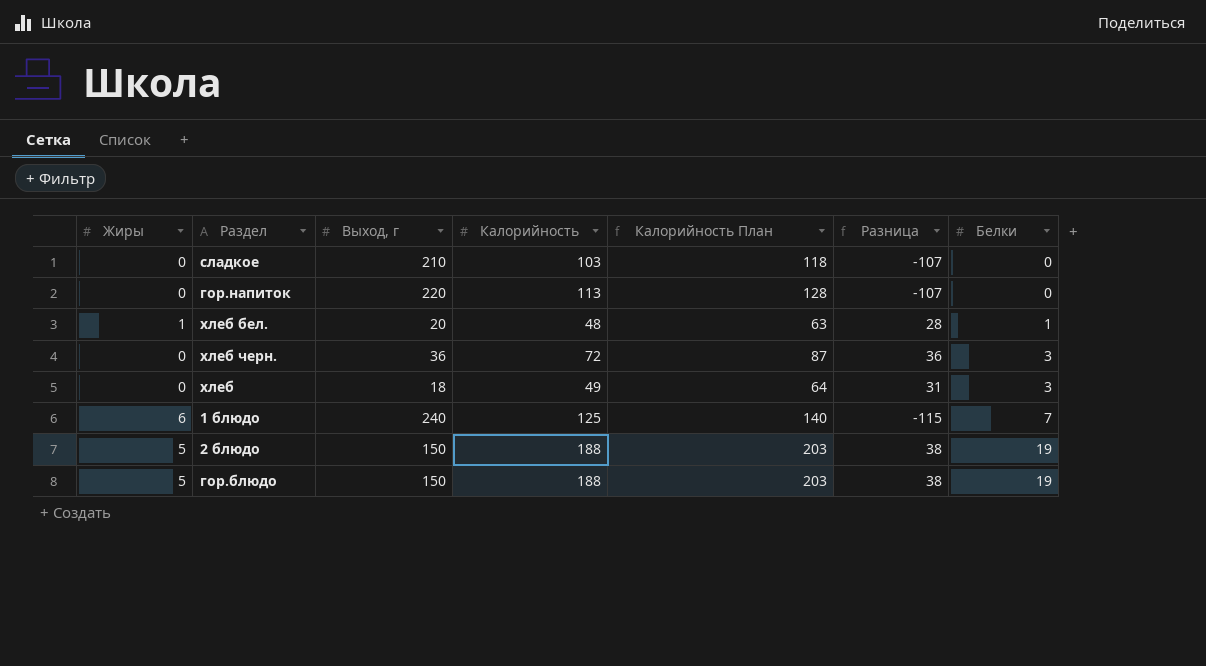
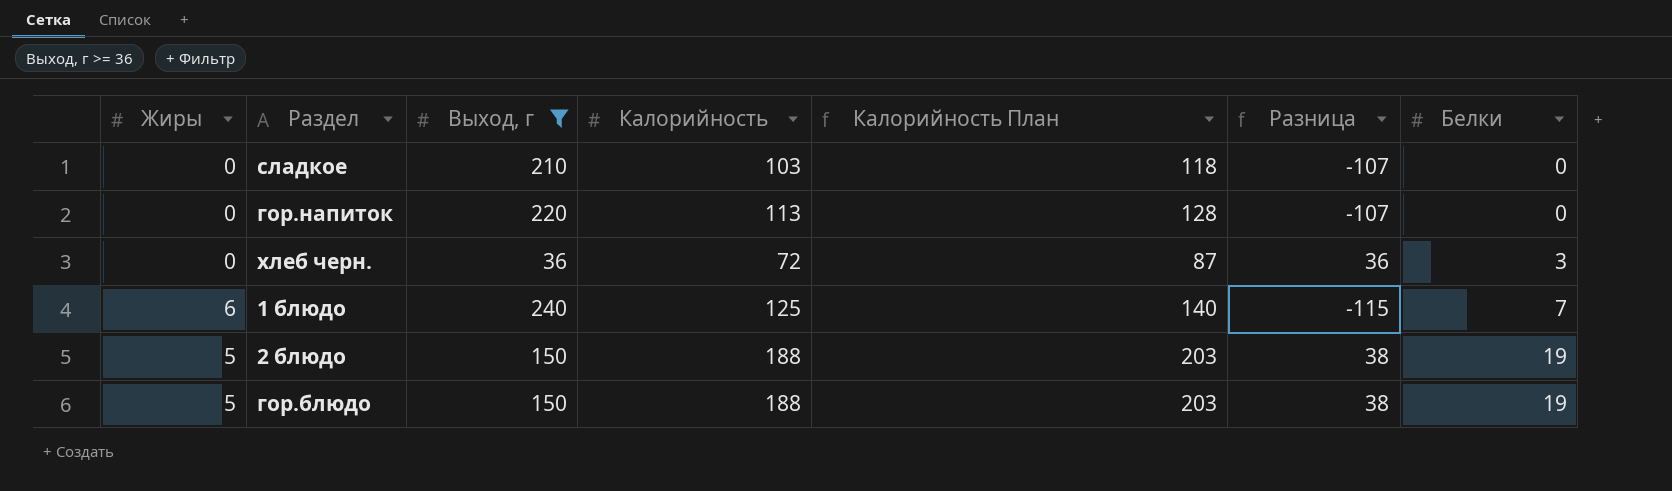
filter: none -> Выход, г >= 36

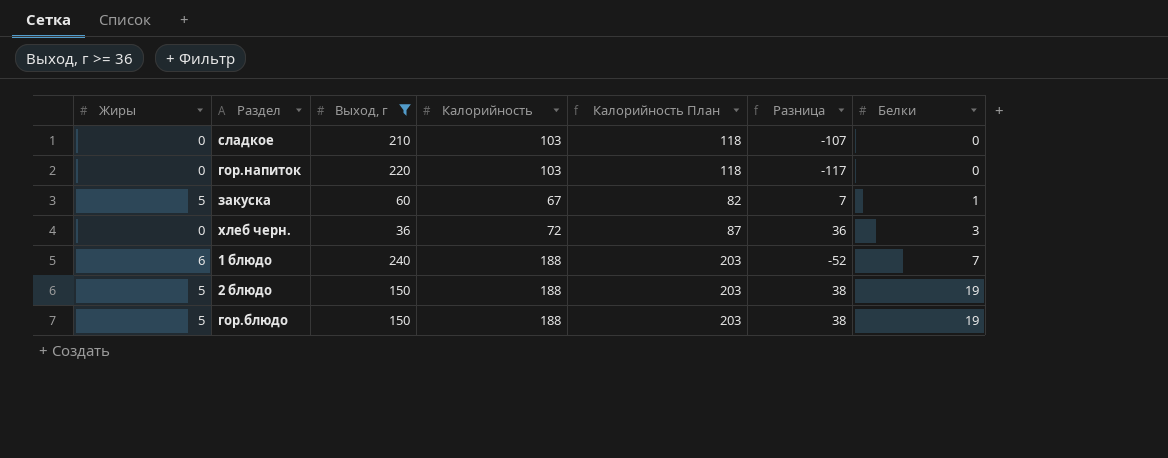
гор.напиток | Калорийность: 113 -> 103
гор.напиток | Калорийность План: 128 -> 118
гор.напиток | Разница: -107 -> -117
row закуска: none -> 5 | 60 | 67 | 82 | 7 | 1
1 блюдо | Калорийность: 125 -> 188
1 блюдо | Калорийность План: 140 -> 203
1 блюдо | Разница: -115 -> -52

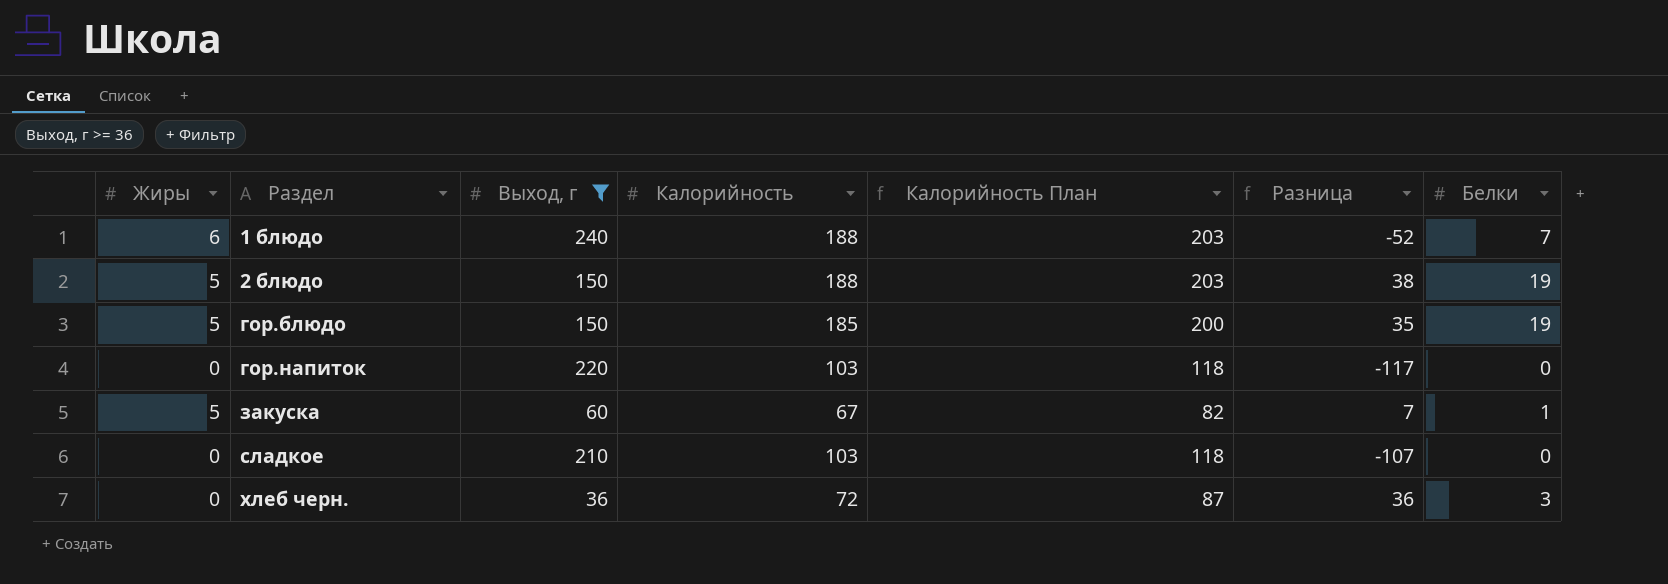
row order: Белки ascending -> Раздел ascending
гор.блюдо | Калорийность: 188 -> 185
гор.блюдо | Калорийность План: 203 -> 200
гор.блюдо | Разница: 38 -> 35

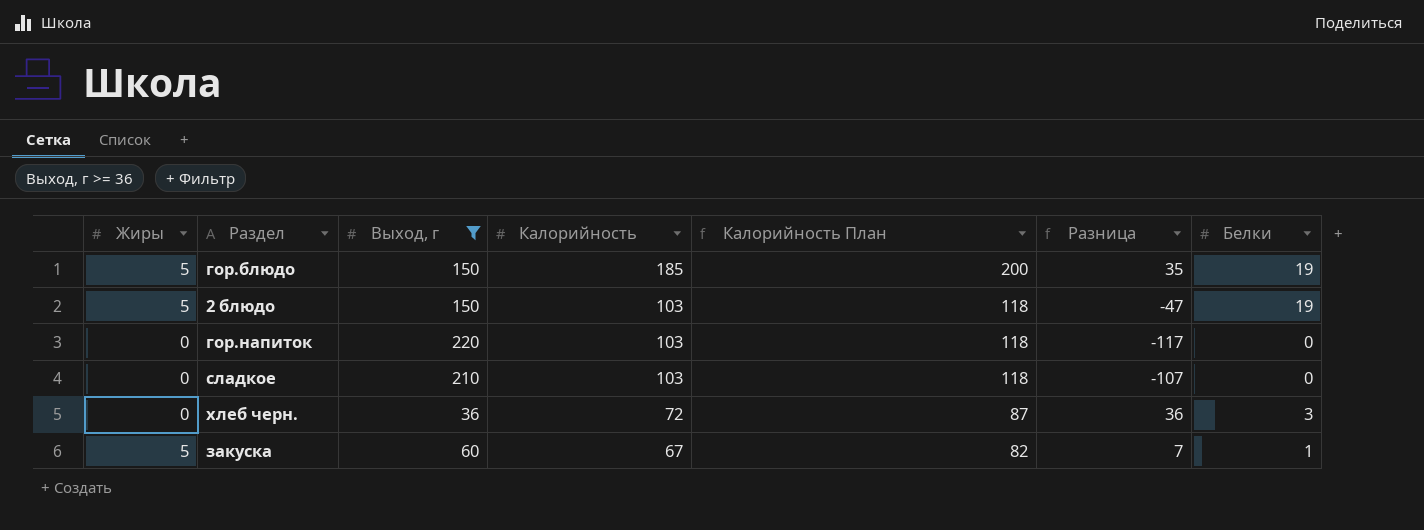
row order: Раздел ascending -> Калорийность descending
row 1 блюдо: 6 | 240 | 188 | 203 | -52 | 7 -> none
2 блюдо | Калорийность: 188 -> 103
2 блюдо | Калорийность План: 203 -> 118
2 блюдо | Разница: 38 -> -47

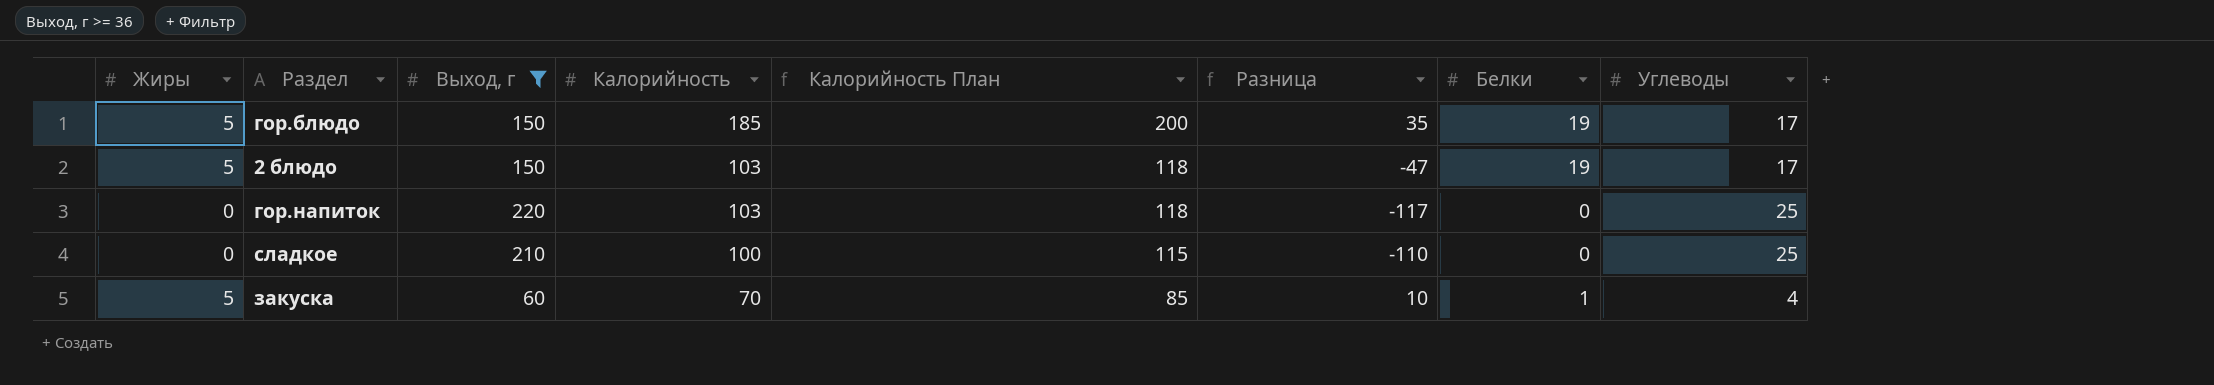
column Углеводы | position: none -> 8
row хлеб черн.: 0 | 36 | 72 | 87 | 36 | 3 -> none
сладкое | Калорийность: 103 -> 100
сладкое | Калорийность План: 118 -> 115
сладкое | Разница: -107 -> -110
закуска | Калорийность: 67 -> 70
закуска | Калорийность План: 82 -> 85
закуска | Разница: 7 -> 10

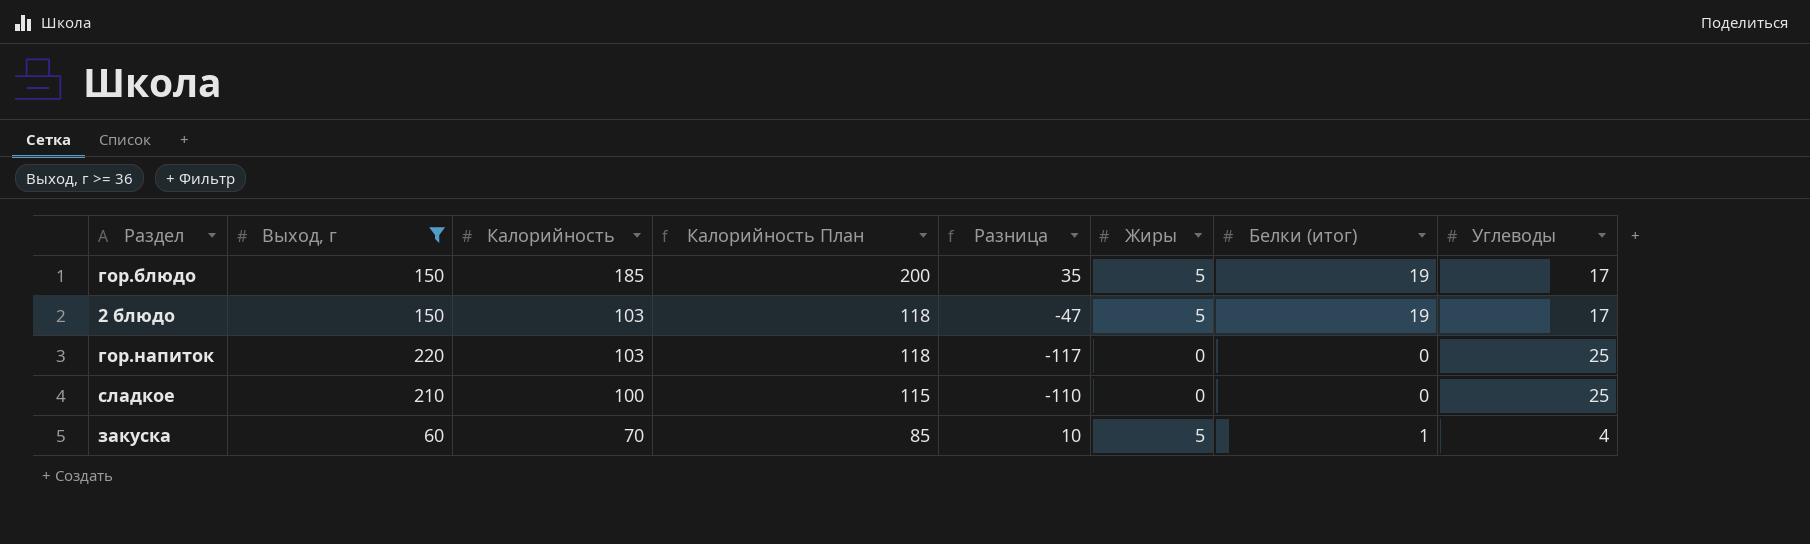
column Жиры | position: 1 -> 6
column name: Белки -> Белки (итог)

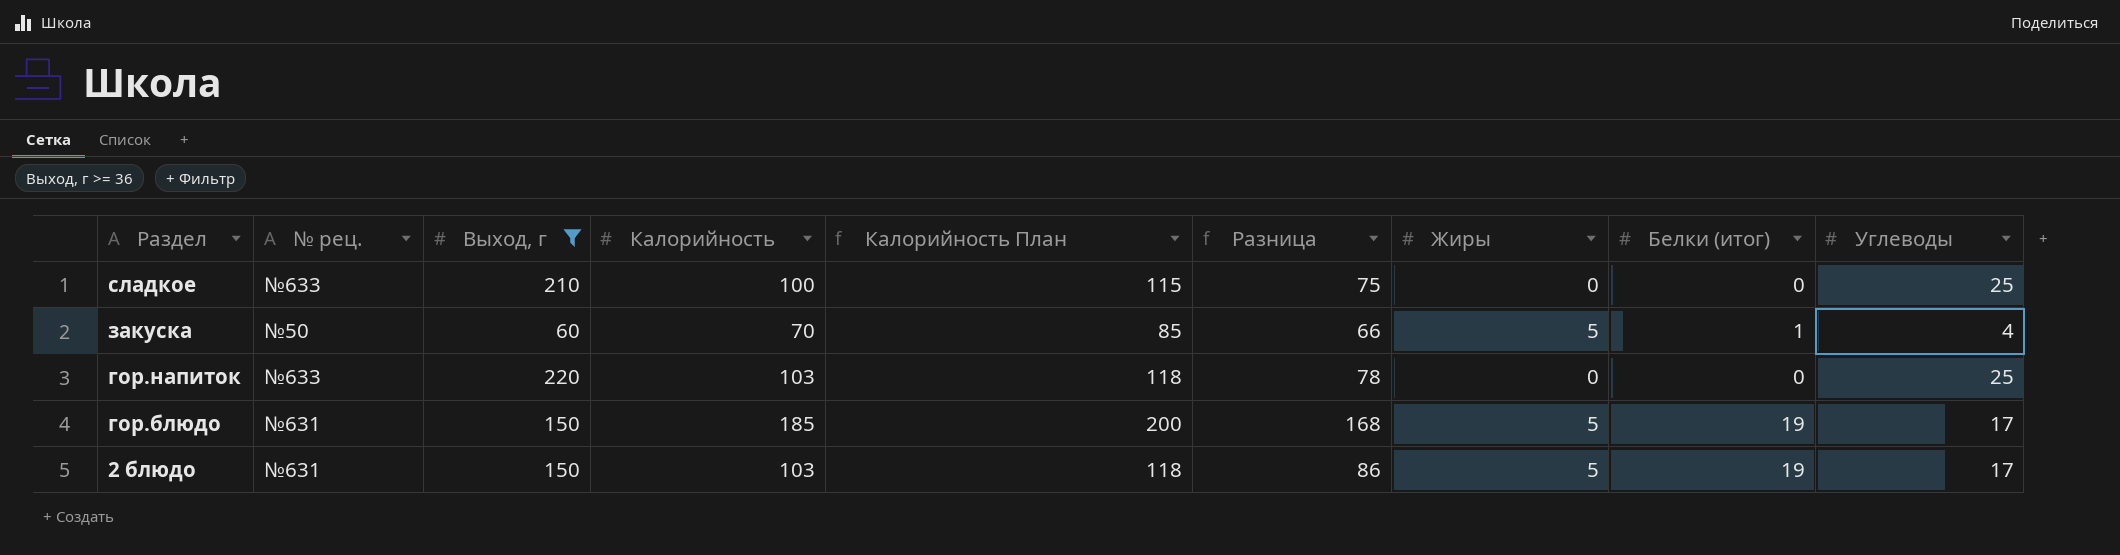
row order: Калорийность descending -> Раздел descending
column № рец. | position: none -> 2
column Разница | formula: [Калорийность] - [Выход, г] -> [Калорийность] - [Углеводы]

